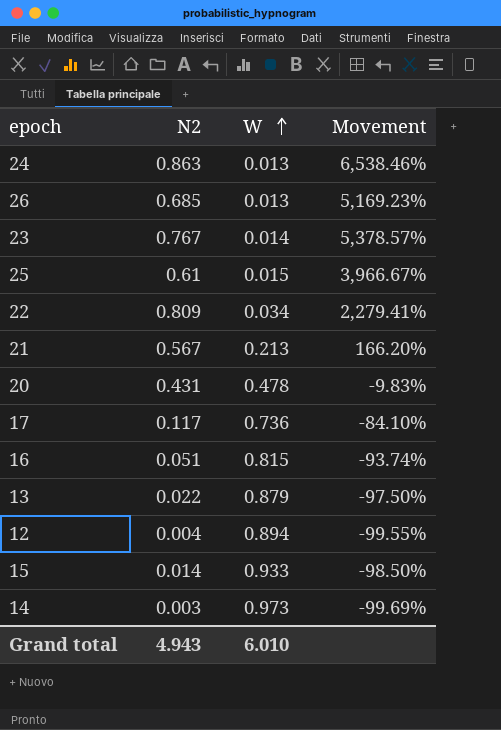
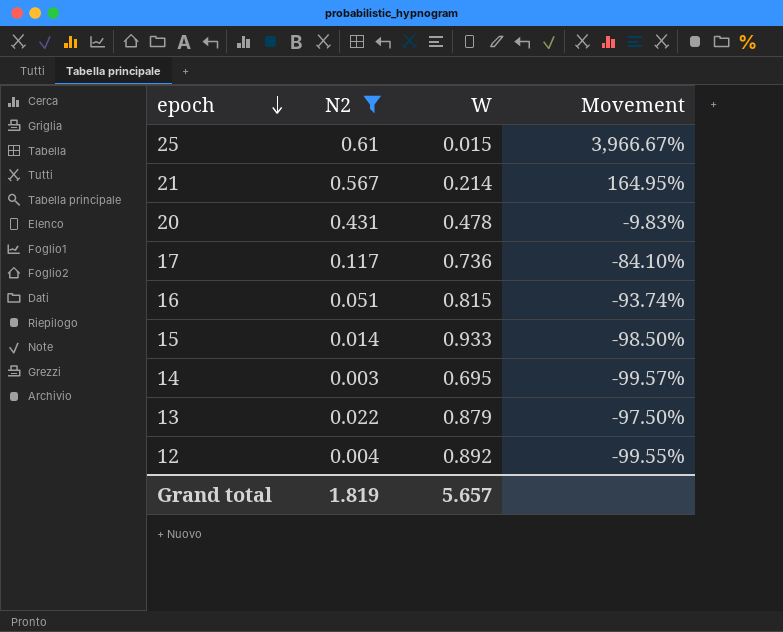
filter: none -> N2 <= 0.61
row order: W ascending -> epoch descending
21 | W: 0.213 -> 0.214
21 | Movement: 166.20% -> 164.95%
14 | W: 0.973 -> 0.695
14 | Movement: -99.69% -> -99.57%
12 | W: 0.894 -> 0.892
Grand total | N2: 4.943 -> 1.819
Grand total | W: 6.010 -> 5.657

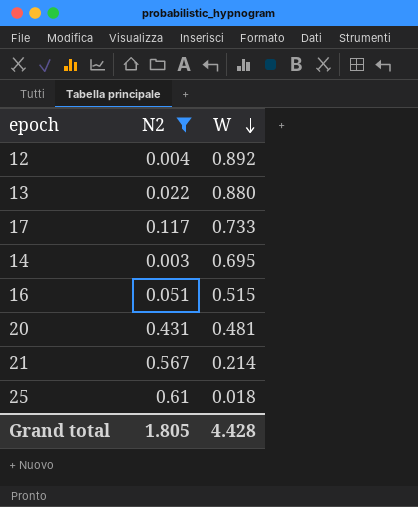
row order: epoch descending -> W descending
column Movement | formula: ([N2] - [W]) / [W] -> none
row 15: 0.014 | 0.933 | -98.50% -> none
13 | W: 0.879 -> 0.880
17 | W: 0.736 -> 0.733
16 | W: 0.815 -> 0.515
20 | W: 0.478 -> 0.481
25 | W: 0.015 -> 0.018
Grand total | N2: 1.819 -> 1.805
Grand total | W: 5.657 -> 4.428

